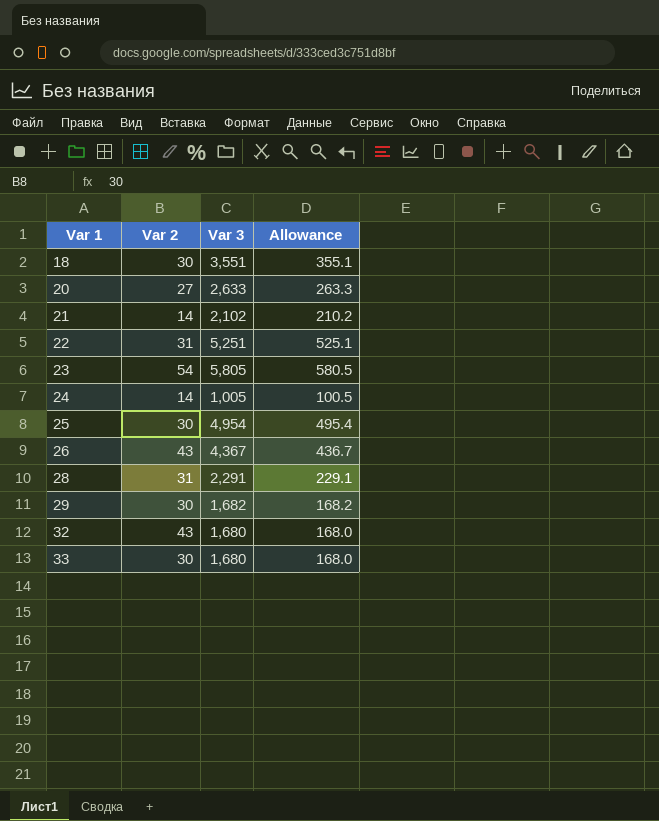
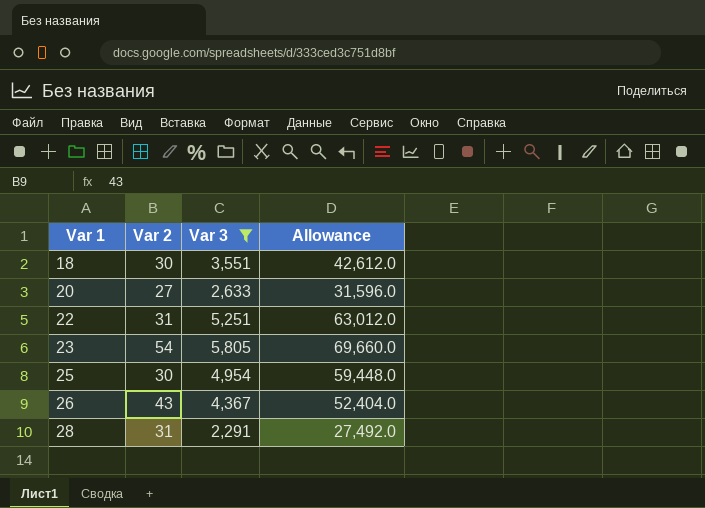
filter: none -> Var 3 >= 2,291
column Allowance | formula: [Var 3] * 0.1 -> [Var 3] * 12

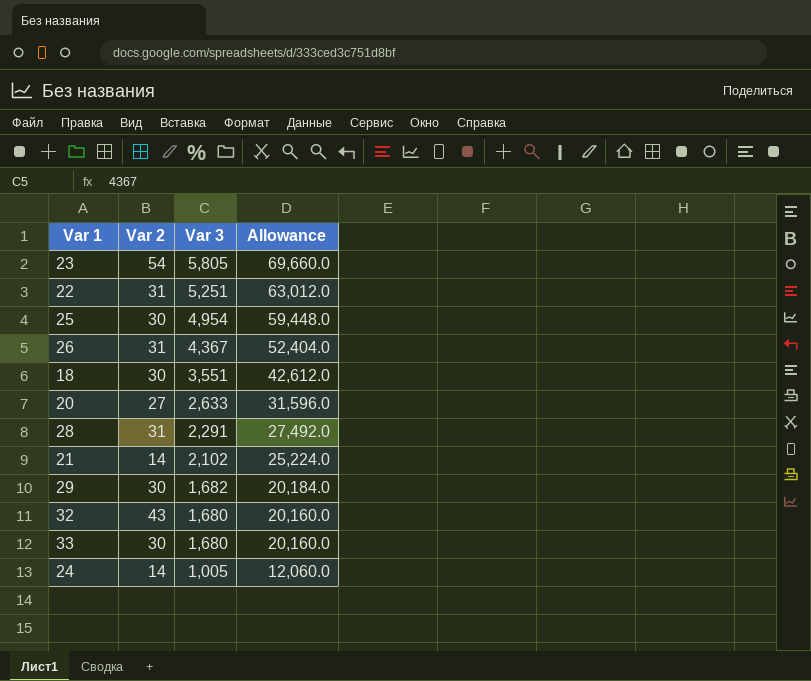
filter: Var 3 >= 2,291 -> none
row order: Var 1 ascending -> Var 3 descending
26 | Var 2: 43 -> 31

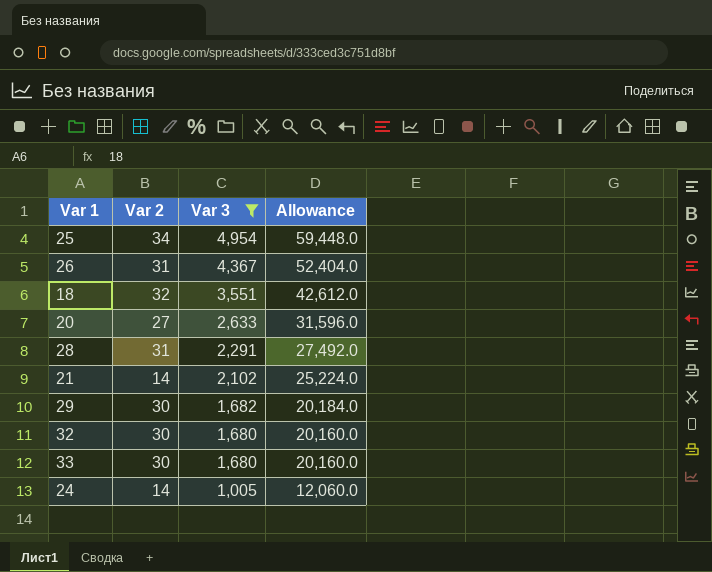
filter: none -> Var 3 <= 4,954
25 | Var 2: 30 -> 34
18 | Var 2: 30 -> 32
32 | Var 2: 43 -> 30

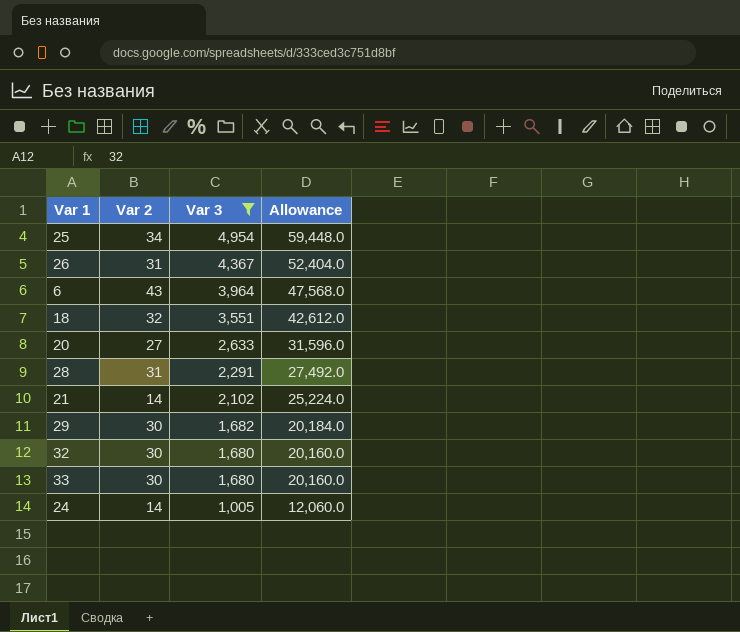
row 6: none -> 43 | 3,964 | 47,568.0

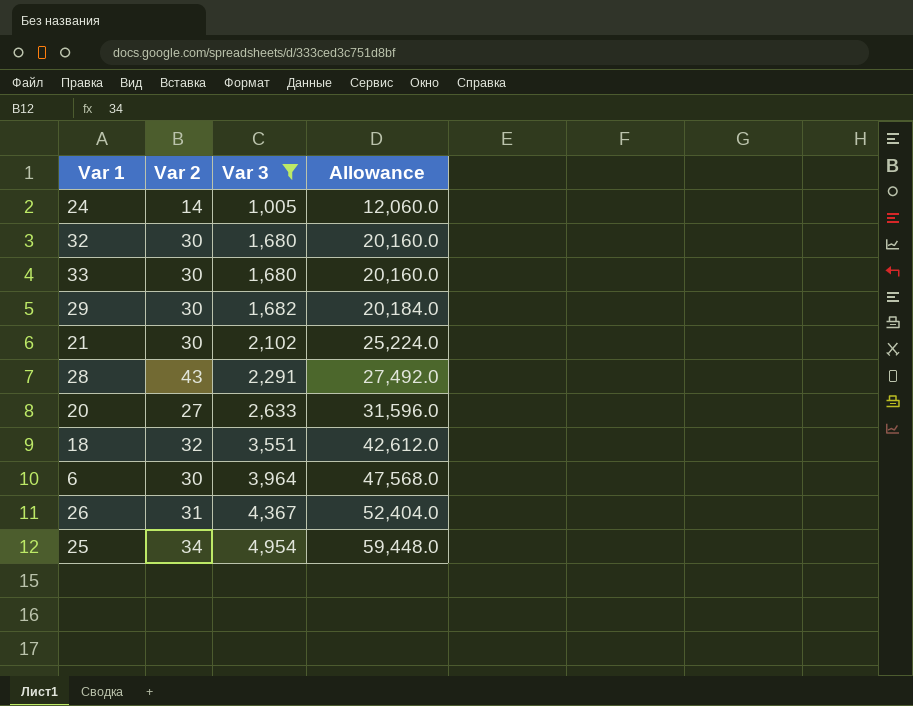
row order: Var 3 descending -> Var 3 ascending
21 | Var 2: 14 -> 30
28 | Var 2: 31 -> 43
6 | Var 2: 43 -> 30

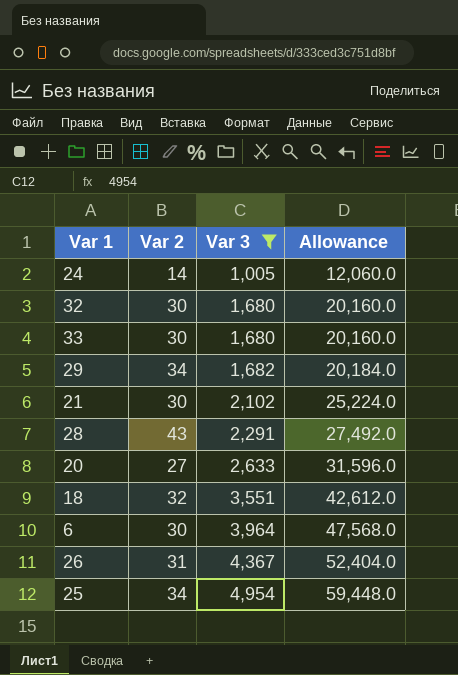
29 | Var 2: 30 -> 34

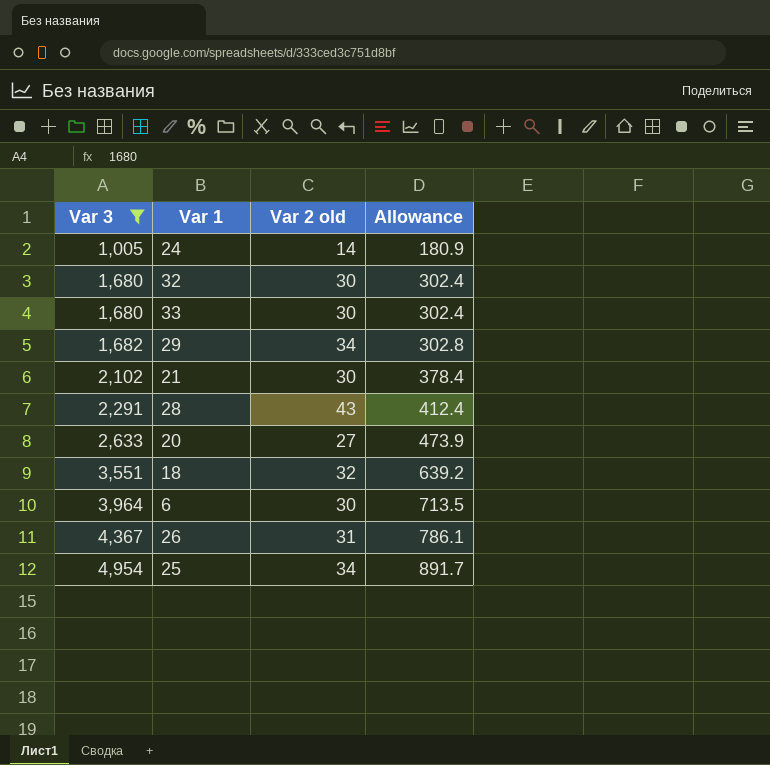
column Var 3 | position: 3 -> 1
column name: Var 2 -> Var 2 old
column Allowance | formula: [Var 3] * 12 -> [Var 3] * 0.18

